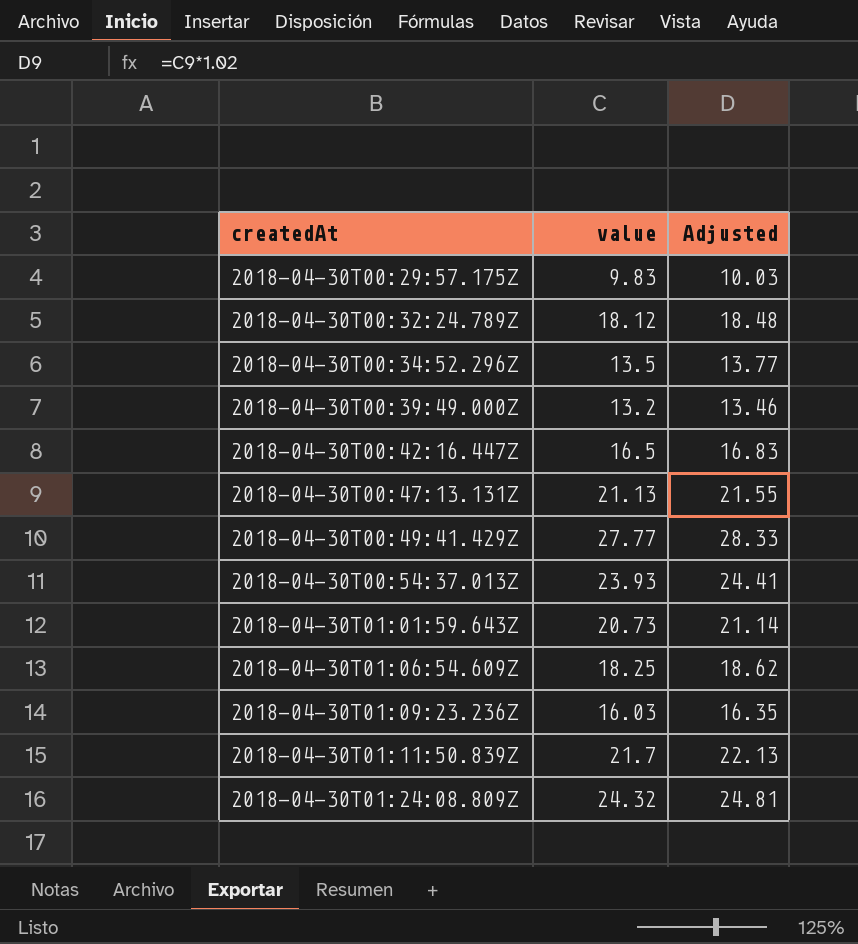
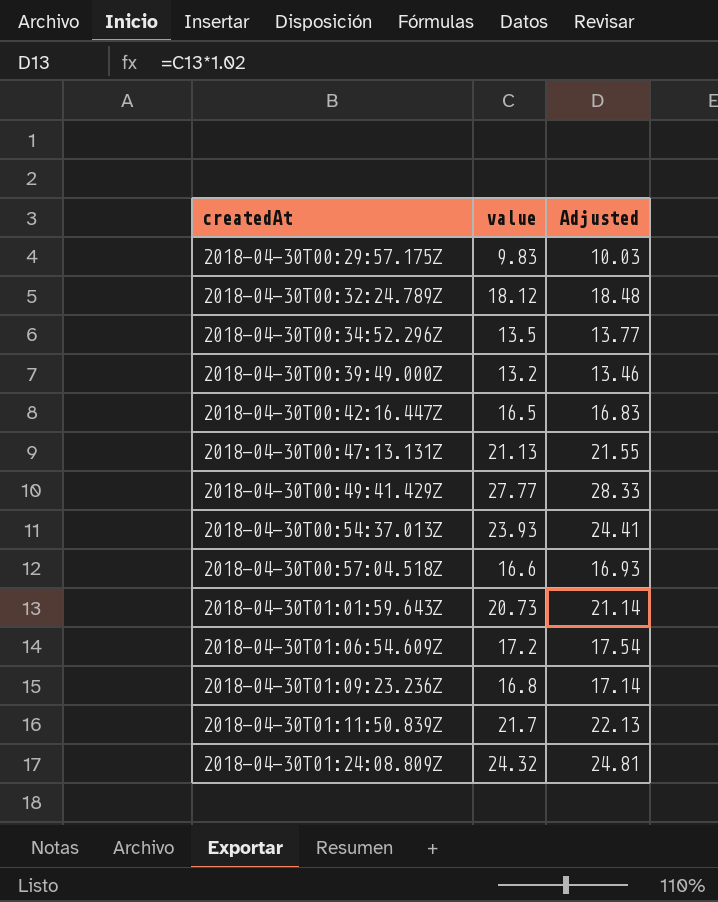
row 2018-04-30T00:57:04.518Z: none -> 16.6 | 16.93
2018-04-30T01:06:54.609Z | value: 18.25 -> 17.2
2018-04-30T01:06:54.609Z | Adjusted: 18.62 -> 17.54
2018-04-30T01:09:23.236Z | value: 16.03 -> 16.8
2018-04-30T01:09:23.236Z | Adjusted: 16.35 -> 17.14

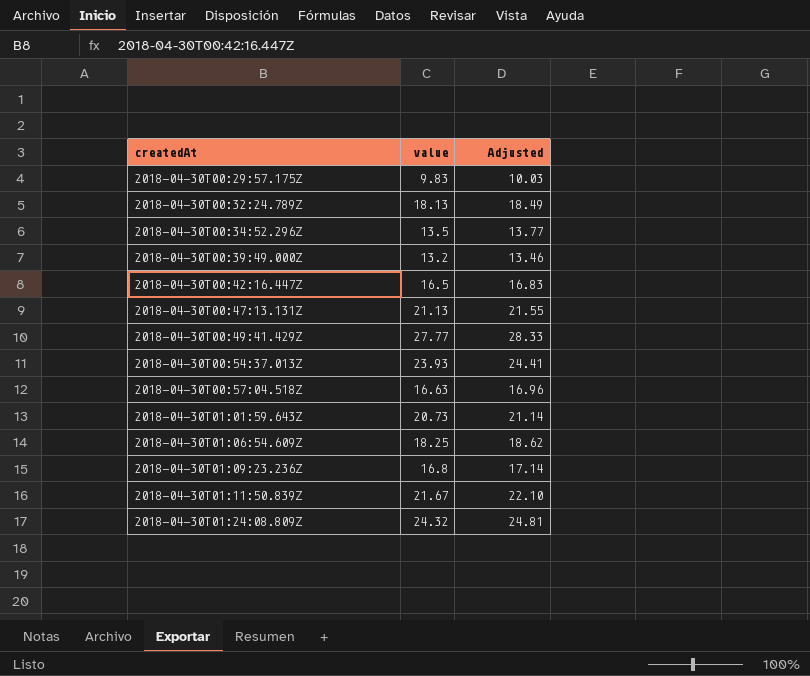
2018-04-30T00:32:24.789Z | value: 18.12 -> 18.13
2018-04-30T00:32:24.789Z | Adjusted: 18.48 -> 18.49
2018-04-30T00:57:04.518Z | value: 16.6 -> 16.63
2018-04-30T00:57:04.518Z | Adjusted: 16.93 -> 16.96
2018-04-30T01:06:54.609Z | value: 17.2 -> 18.25
2018-04-30T01:06:54.609Z | Adjusted: 17.54 -> 18.62
2018-04-30T01:11:50.839Z | value: 21.7 -> 21.67
2018-04-30T01:11:50.839Z | Adjusted: 22.13 -> 22.10

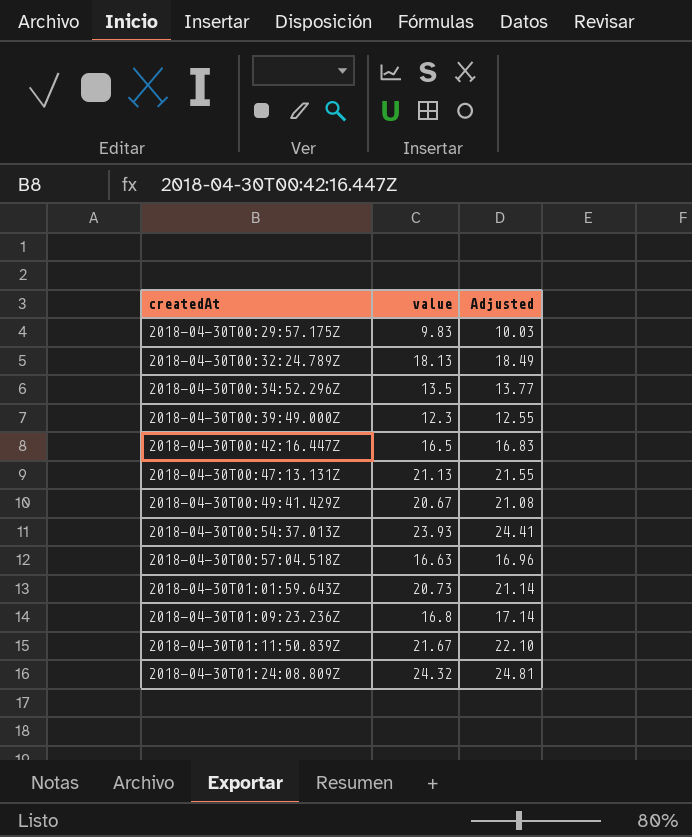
row 2018-04-30T01:06:54.609Z: 18.25 | 18.62 -> none
2018-04-30T00:39:49.000Z | value: 13.2 -> 12.3
2018-04-30T00:39:49.000Z | Adjusted: 13.46 -> 12.55
2018-04-30T00:49:41.429Z | value: 27.77 -> 20.67
2018-04-30T00:49:41.429Z | Adjusted: 28.33 -> 21.08

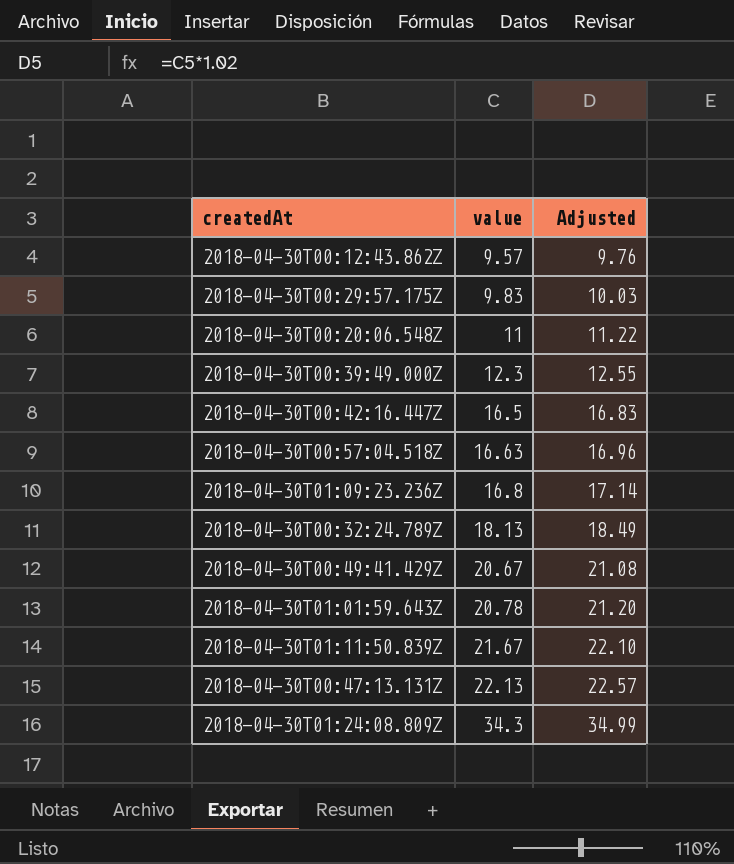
row order: createdAt ascending -> value ascending
row 2018-04-30T00:34:52.296Z: 13.5 | 13.77 -> none
row 2018-04-30T00:54:37.013Z: 23.93 | 24.41 -> none
row 2018-04-30T00:12:43.862Z: none -> 9.57 | 9.76
row 2018-04-30T00:20:06.548Z: none -> 11 | 11.22
2018-04-30T01:01:59.643Z | value: 20.73 -> 20.78
2018-04-30T01:01:59.643Z | Adjusted: 21.14 -> 21.20
2018-04-30T00:47:13.131Z | value: 21.13 -> 22.13
2018-04-30T00:47:13.131Z | Adjusted: 21.55 -> 22.57
2018-04-30T01:24:08.809Z | value: 24.32 -> 34.3
2018-04-30T01:24:08.809Z | Adjusted: 24.81 -> 34.99

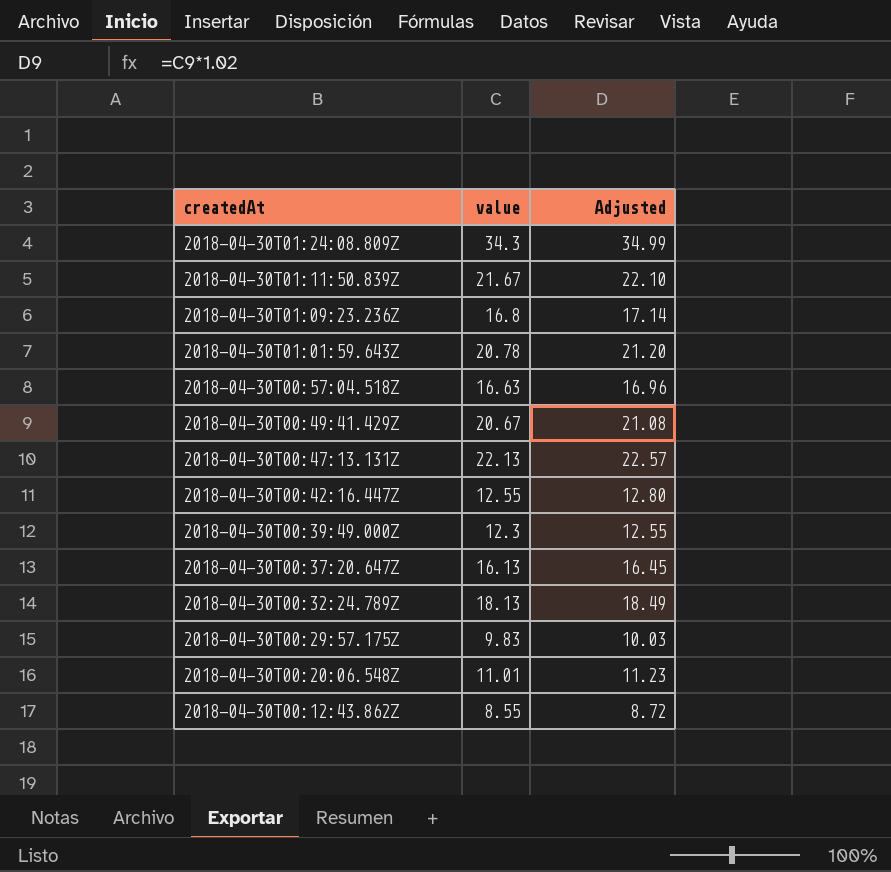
row order: value ascending -> createdAt descending
2018-04-30T00:42:16.447Z | value: 16.5 -> 12.55
2018-04-30T00:42:16.447Z | Adjusted: 16.83 -> 12.80
row 2018-04-30T00:37:20.647Z: none -> 16.13 | 16.45
2018-04-30T00:20:06.548Z | value: 11 -> 11.01
2018-04-30T00:20:06.548Z | Adjusted: 11.22 -> 11.23
2018-04-30T00:12:43.862Z | value: 9.57 -> 8.55
2018-04-30T00:12:43.862Z | Adjusted: 9.76 -> 8.72

